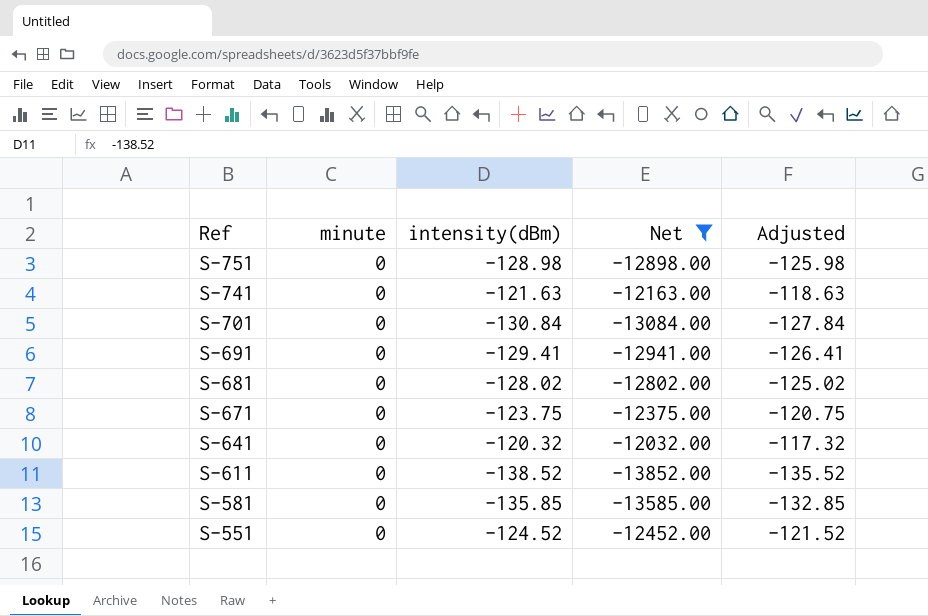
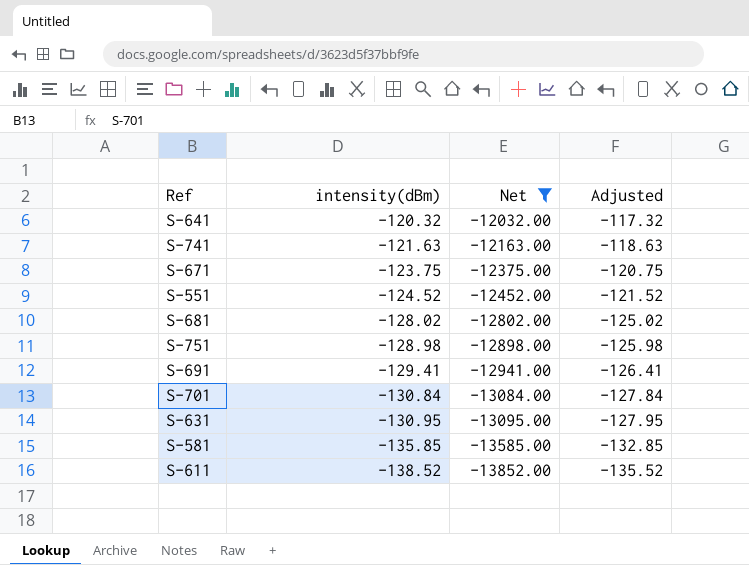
row order: Ref descending -> intensity(dBm) descending
column minute | position: 2 -> none
row S-631: none -> -130.95 | -13095.00 | -127.95

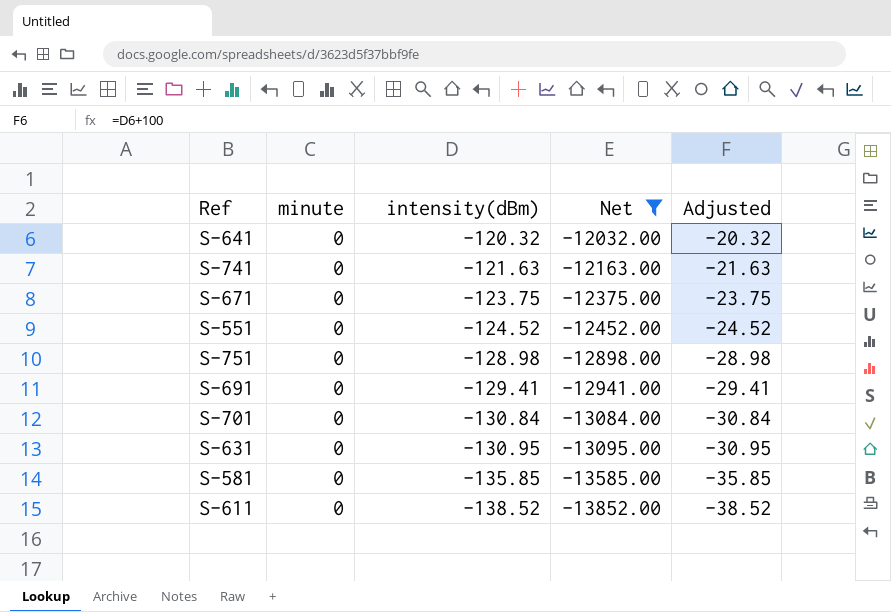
column minute | position: none -> 2
column Adjusted | formula: [intensity(dBm)] + 3 -> [intensity(dBm)] + 100
row S-681: -128.02 | -12802.00 | -125.02 -> none

